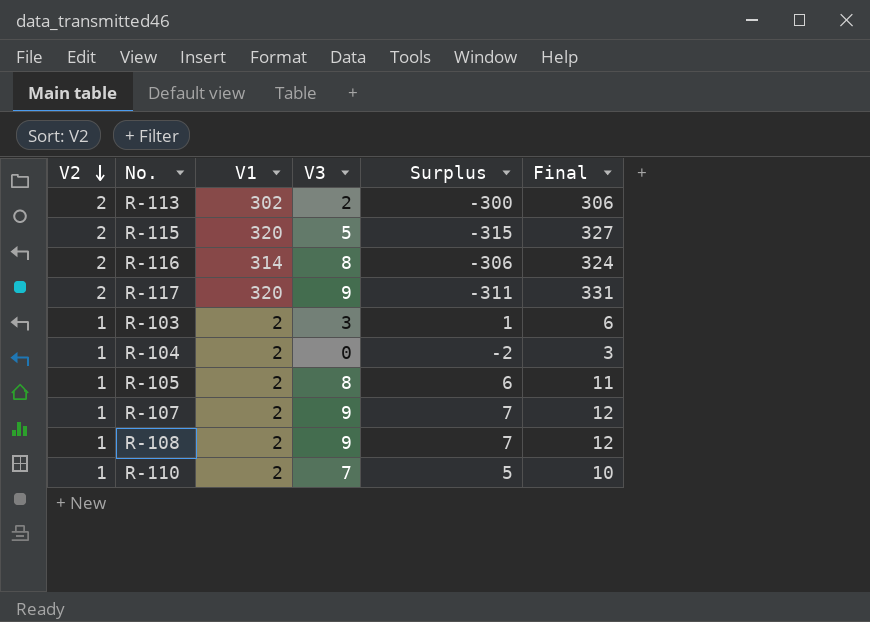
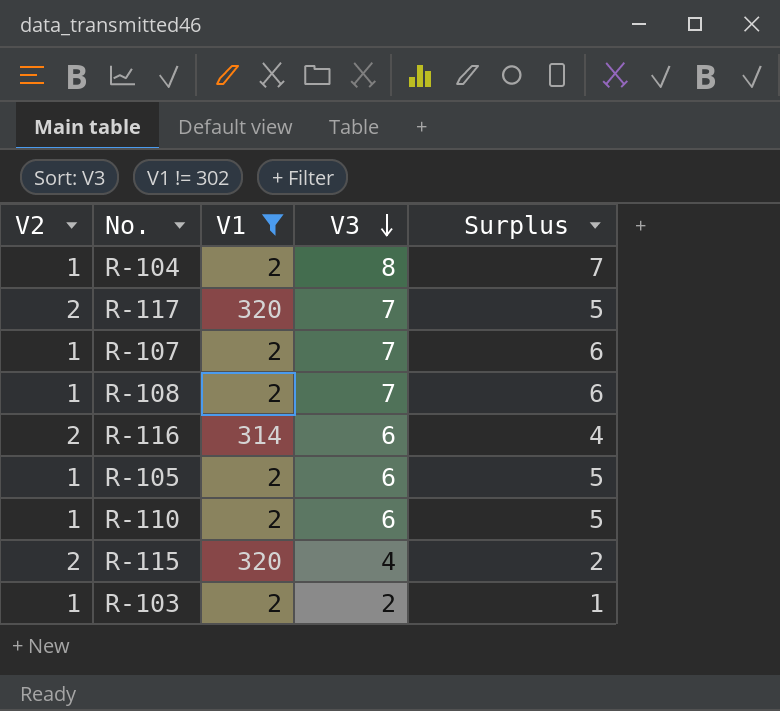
filter: none -> V1 != 302
row order: V2 descending -> V3 descending
column Final | formula: [V2] + [V1] + [V3] -> none
column Surplus | formula: [V3] - [V1] -> [V3] - [V2]
R-104 | V3: 0 -> 8
R-117 | V3: 9 -> 7
R-107 | V3: 9 -> 7
R-108 | V3: 9 -> 7
R-116 | V3: 8 -> 6
R-105 | V3: 8 -> 6
R-110 | V3: 7 -> 6
R-115 | V3: 5 -> 4
R-103 | V3: 3 -> 2

